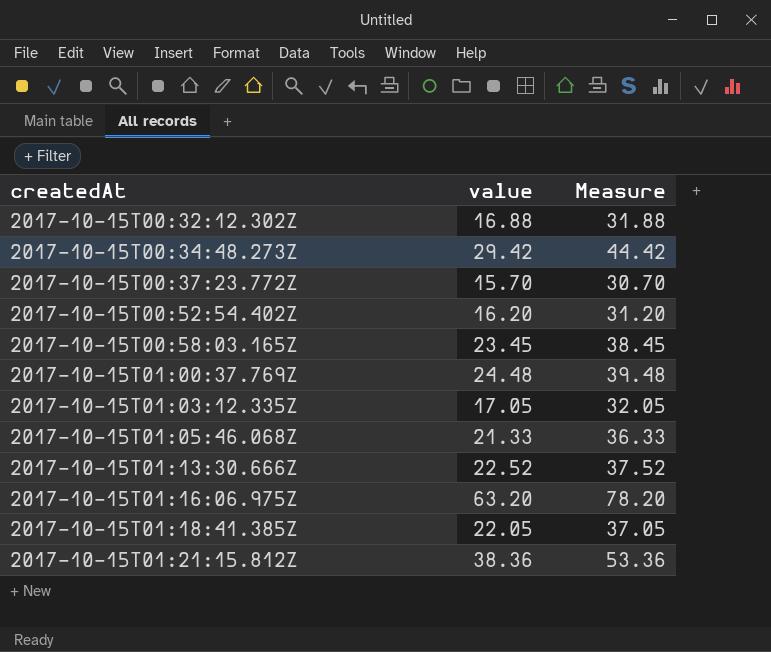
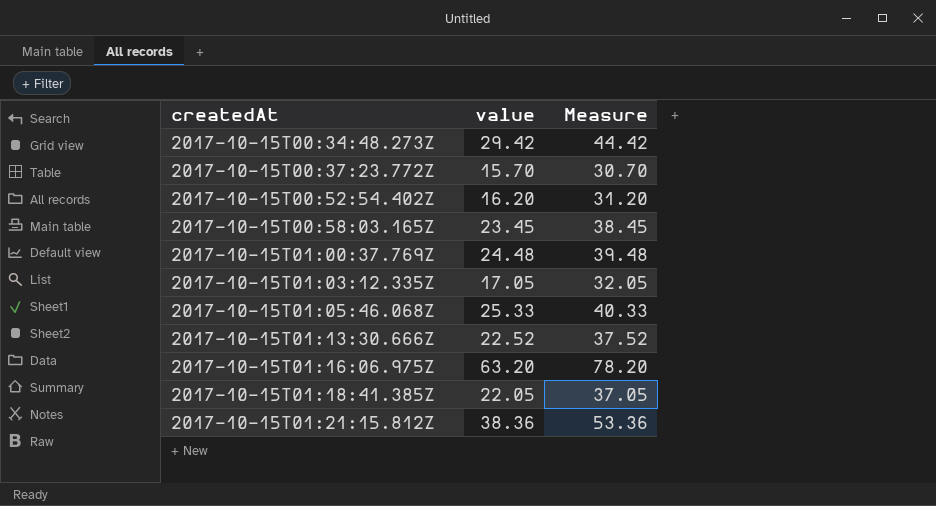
row 2017-10-15T00:32:12.302Z: 16.88 | 31.88 -> none
2017-10-15T01:05:46.068Z | value: 21.33 -> 25.33
2017-10-15T01:05:46.068Z | Measure: 36.33 -> 40.33

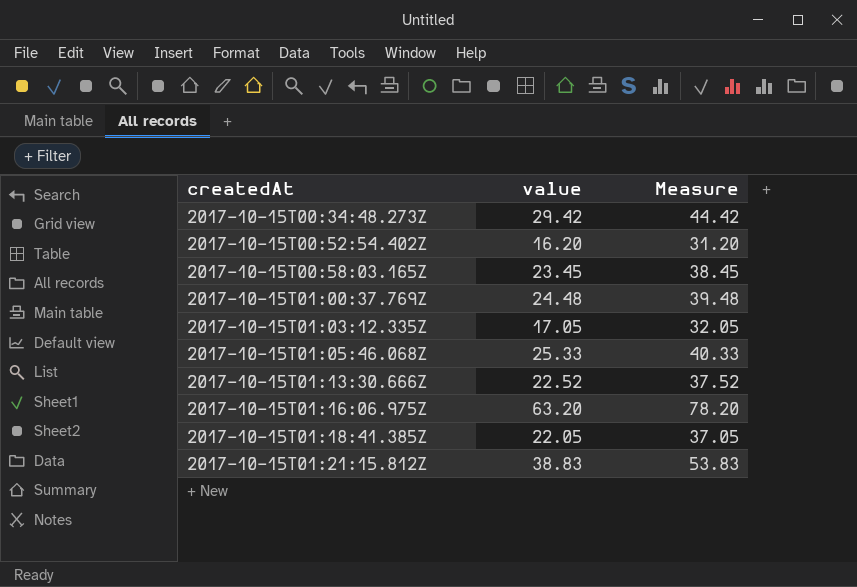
row 2017-10-15T00:37:23.772Z: 15.70 | 30.70 -> none
2017-10-15T01:21:15.812Z | value: 38.36 -> 38.83
2017-10-15T01:21:15.812Z | Measure: 53.36 -> 53.83

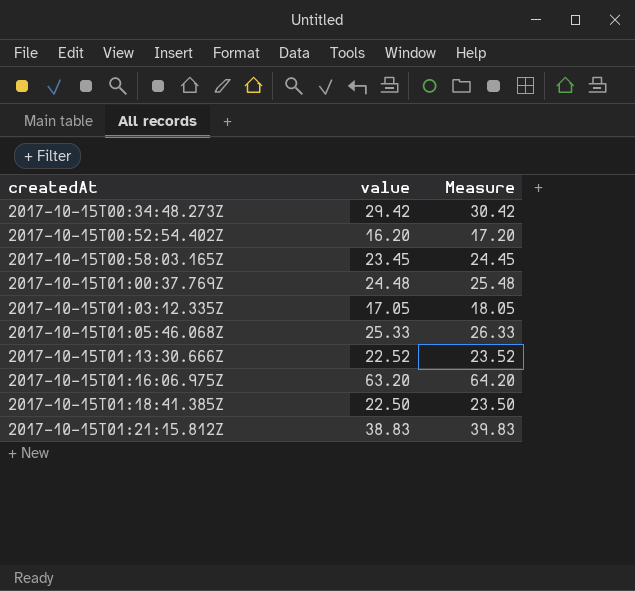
column Measure | formula: [value] + 15 -> [value] + 1
2017-10-15T01:18:41.385Z | value: 22.05 -> 22.50

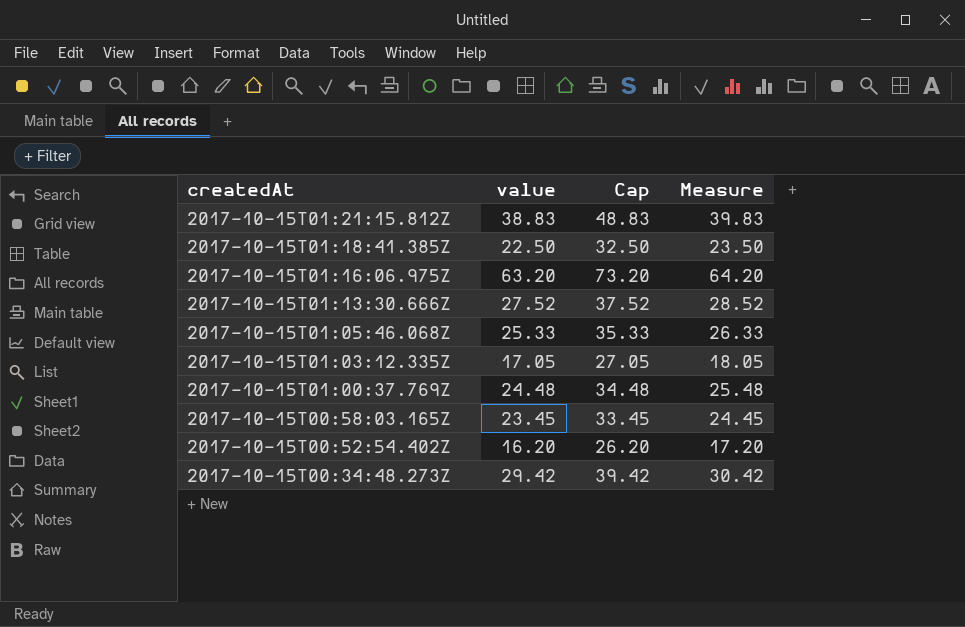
row order: createdAt ascending -> createdAt descending
column Cap | formula: none -> [value] + 10
2017-10-15T01:13:30.666Z | value: 22.52 -> 27.52
2017-10-15T01:13:30.666Z | Measure: 23.52 -> 28.52

